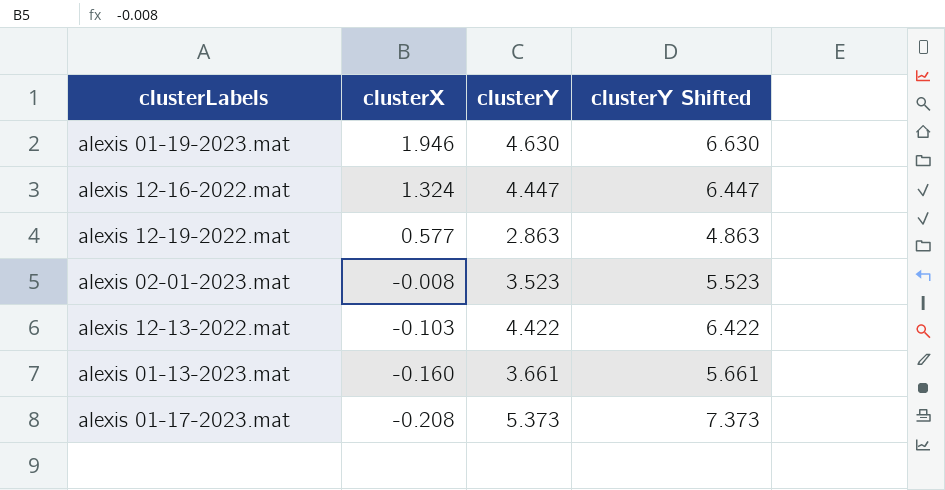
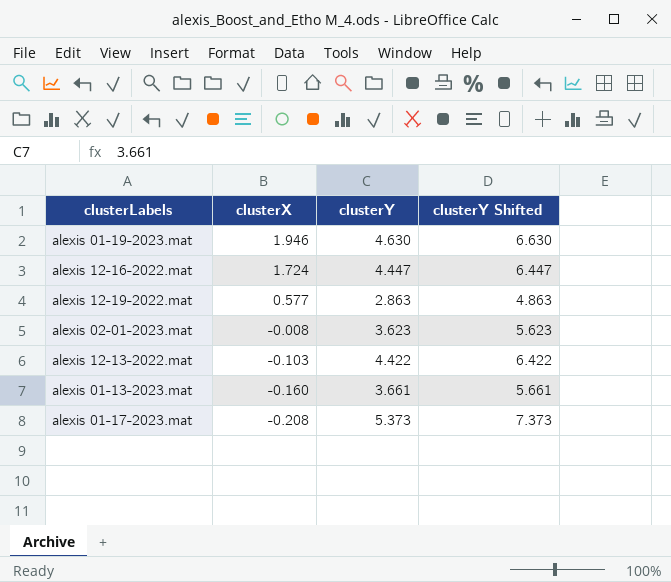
alexis 12-16-2022.mat | clusterX: 1.324 -> 1.724
alexis 02-01-2023.mat | clusterY: 3.523 -> 3.623
alexis 02-01-2023.mat | clusterY Shifted: 5.523 -> 5.623

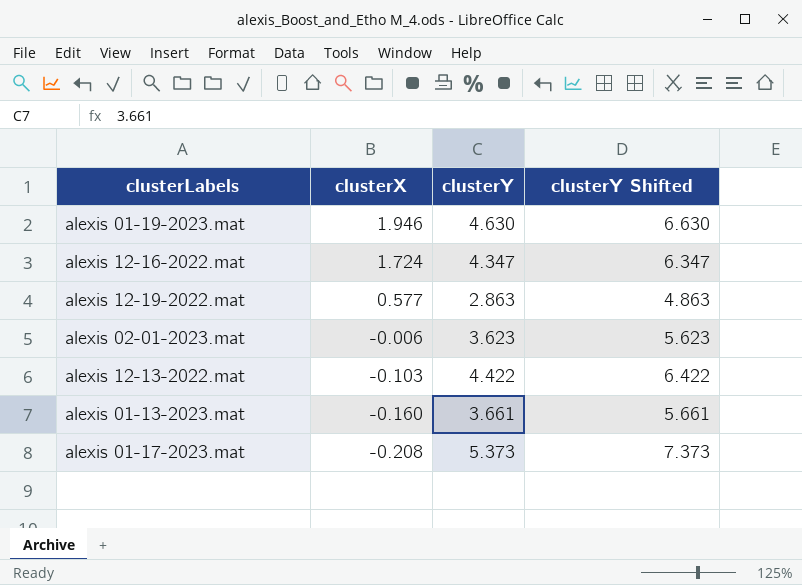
alexis 12-16-2022.mat | clusterY: 4.447 -> 4.347
alexis 12-16-2022.mat | clusterY Shifted: 6.447 -> 6.347
alexis 02-01-2023.mat | clusterX: -0.008 -> -0.006

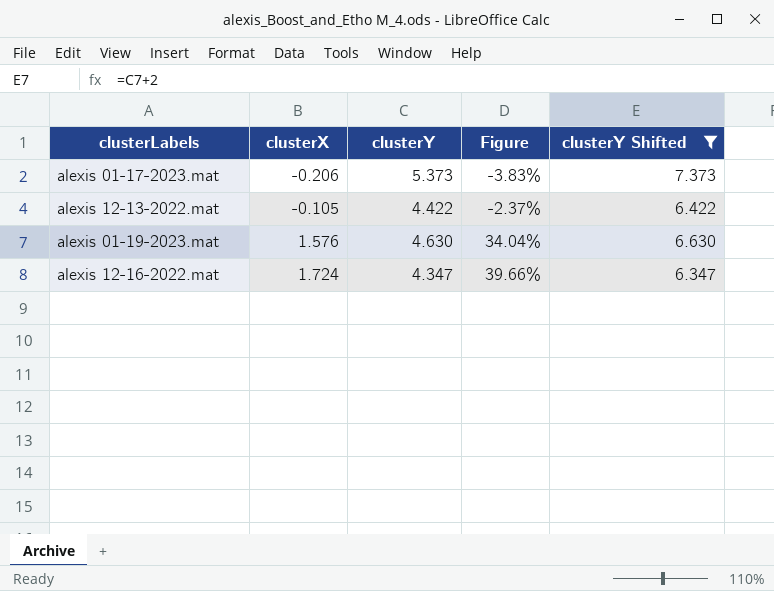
filter: none -> clusterY Shifted >= 6.347
row order: clusterX descending -> clusterX ascending
column Figure | formula: none -> [clusterX] / [clusterY]
alexis 01-17-2023.mat | clusterX: -0.208 -> -0.206
alexis 12-13-2022.mat | clusterX: -0.103 -> -0.105
alexis 01-19-2023.mat | clusterX: 1.946 -> 1.576

